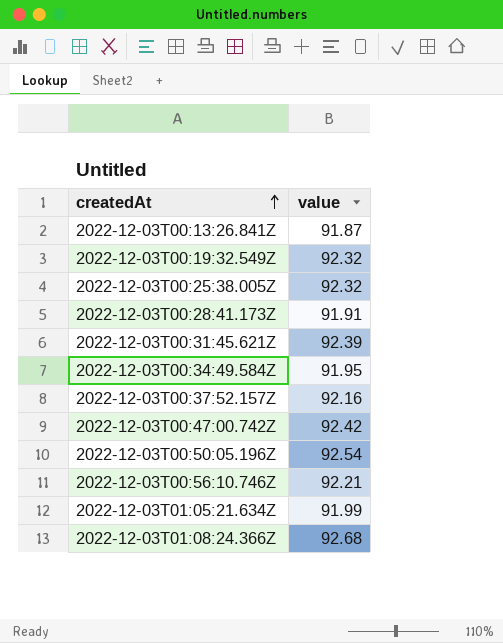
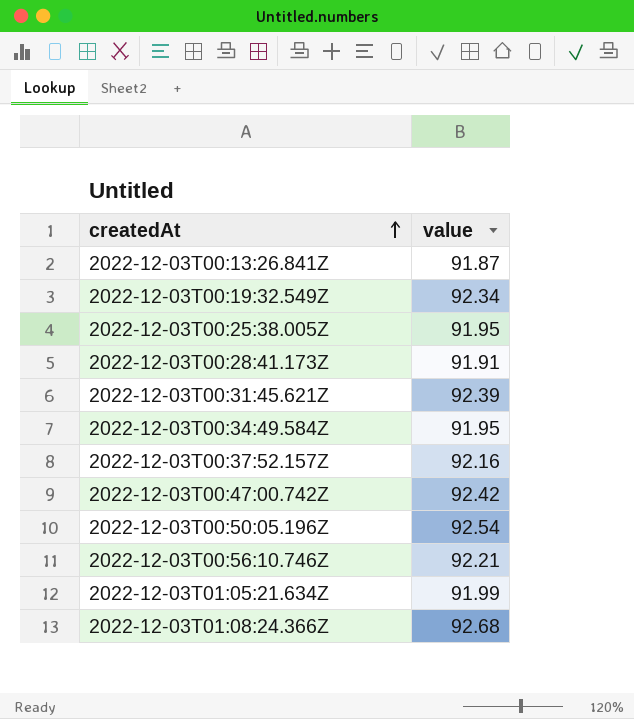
2022-12-03T00:19:32.549Z | value: 92.32 -> 92.34
2022-12-03T00:25:38.005Z | value: 92.32 -> 91.95

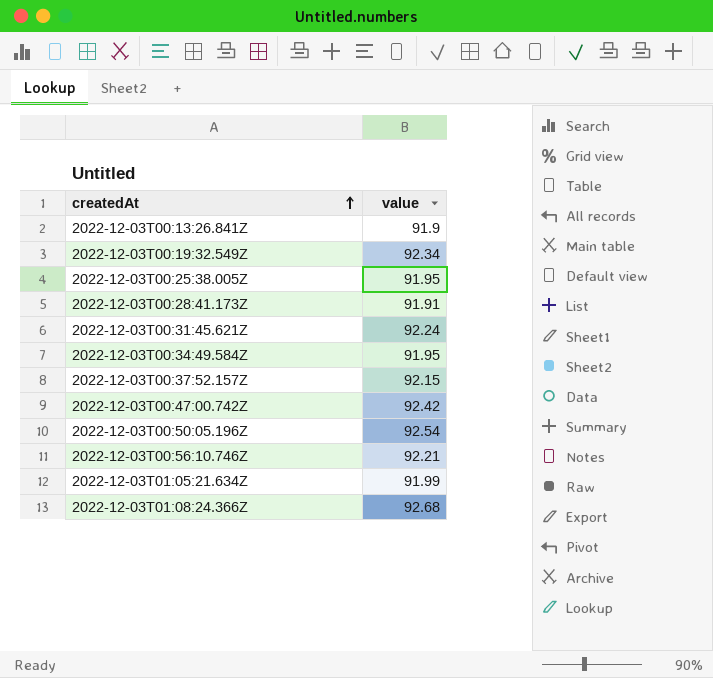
2022-12-03T00:13:26.841Z | value: 91.87 -> 91.9
2022-12-03T00:31:45.621Z | value: 92.39 -> 92.24
2022-12-03T00:37:52.157Z | value: 92.16 -> 92.15

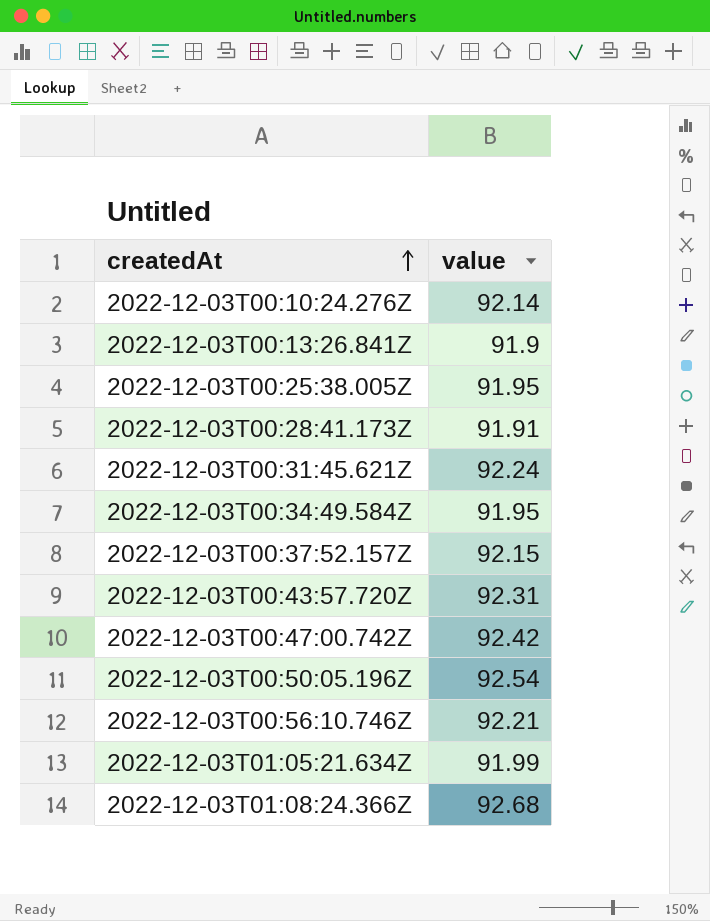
row 2022-12-03T00:19:32.549Z: 92.34 -> none
row 2022-12-03T00:10:24.276Z: none -> 92.14
row 2022-12-03T00:43:57.720Z: none -> 92.31

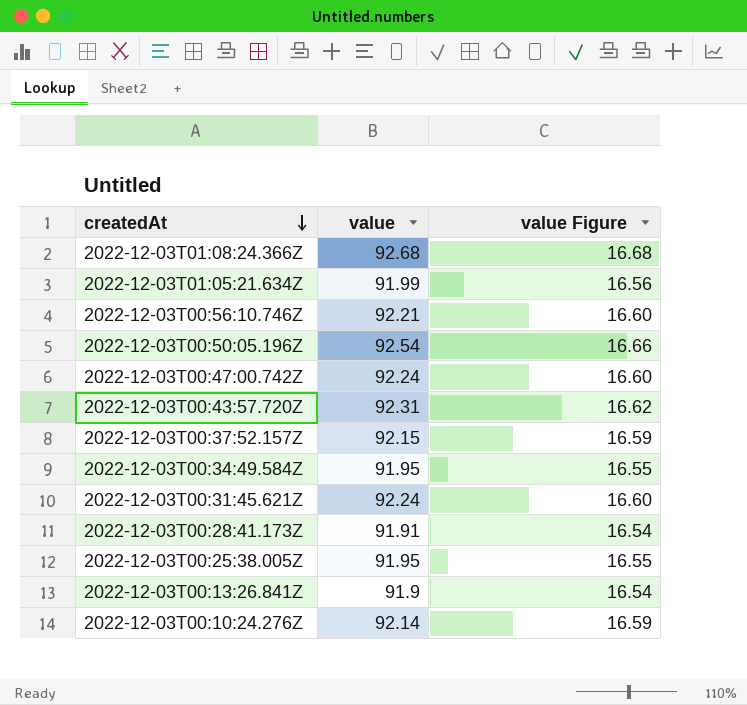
row order: createdAt ascending -> createdAt descending
column value Figure | formula: none -> [value] * 0.18
2022-12-03T00:47:00.742Z | value: 92.42 -> 92.24

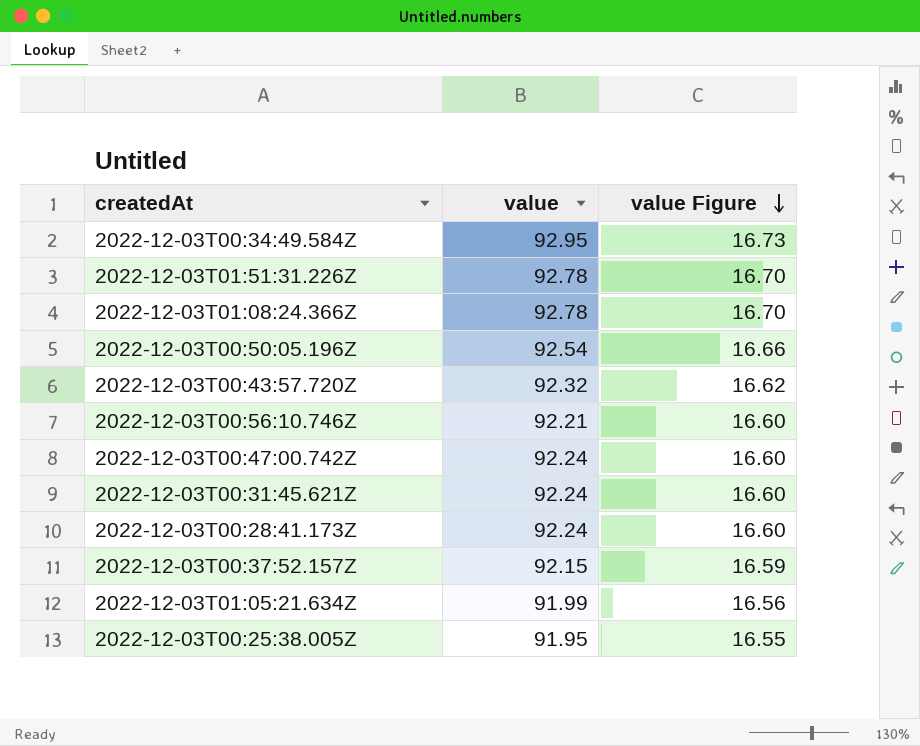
row order: createdAt descending -> value Figure descending
row 2022-12-03T00:13:26.841Z: 91.9 | 16.54 -> none
row 2022-12-03T00:10:24.276Z: 92.14 | 16.59 -> none
2022-12-03T00:34:49.584Z | value: 91.95 -> 92.95
2022-12-03T00:34:49.584Z | value Figure: 16.55 -> 16.73
row 2022-12-03T01:51:31.226Z: none -> 92.78 | 16.70
2022-12-03T01:08:24.366Z | value: 92.68 -> 92.78
2022-12-03T01:08:24.366Z | value Figure: 16.68 -> 16.70
2022-12-03T00:43:57.720Z | value: 92.31 -> 92.32
2022-12-03T00:28:41.173Z | value: 91.91 -> 92.24
2022-12-03T00:28:41.173Z | value Figure: 16.54 -> 16.60

